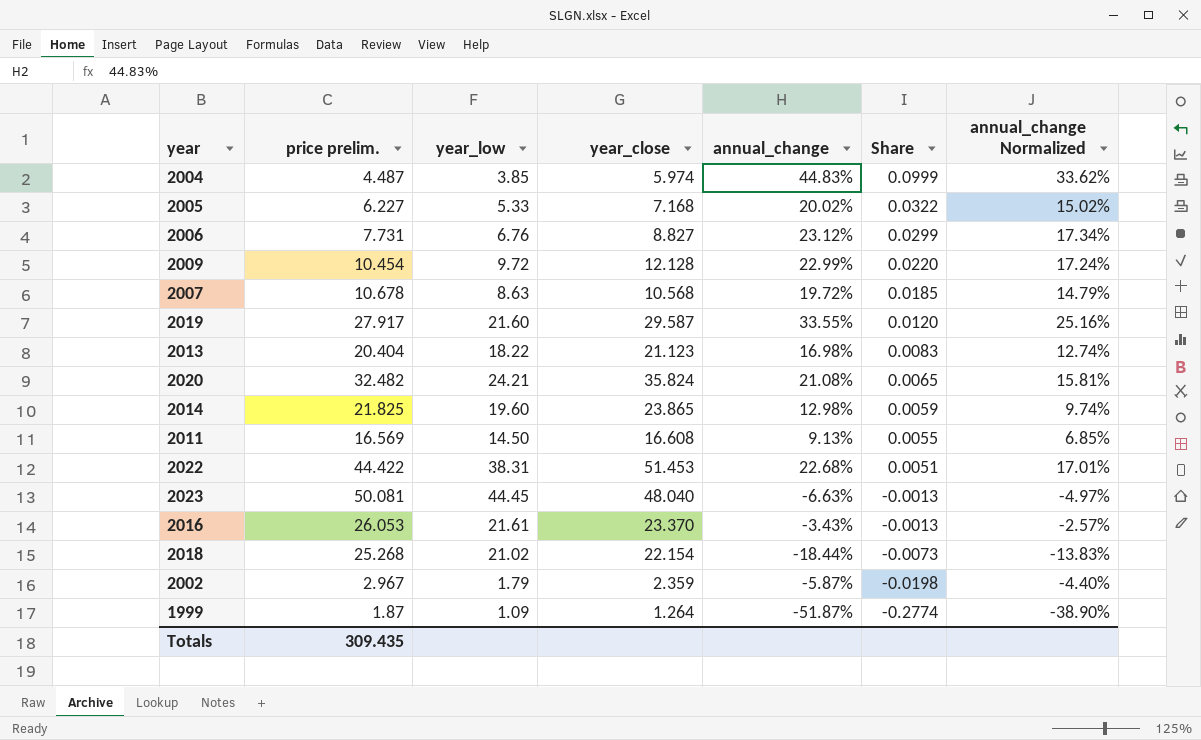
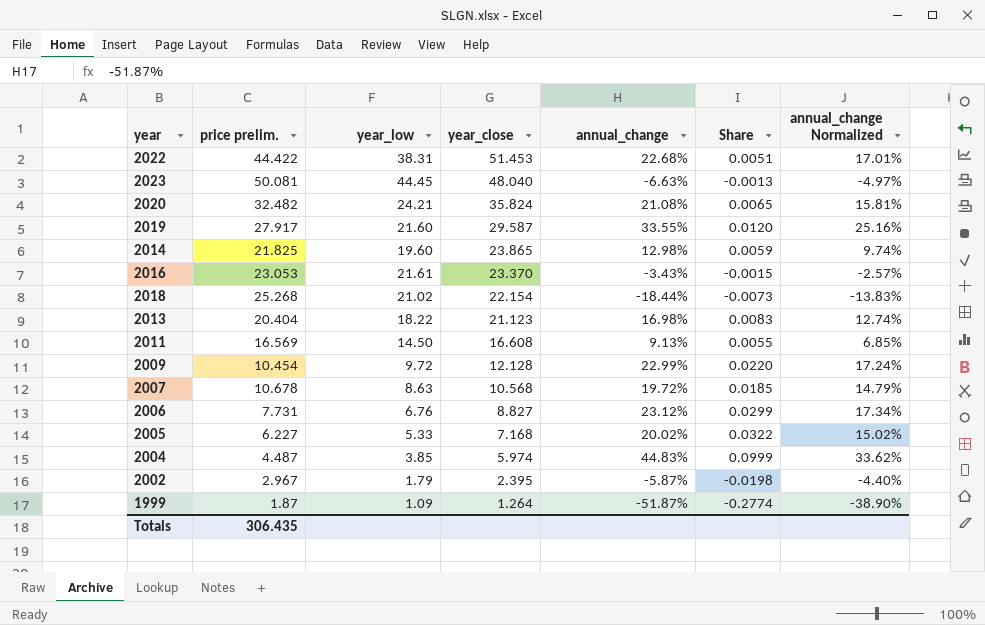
row order: Share descending -> year_close descending
2016 | price prelim.: 26.053 -> 23.053
2016 | Share: -0.0013 -> -0.0015
2002 | year_close: 2.359 -> 2.395
Totals | price prelim.: 309.435 -> 306.435

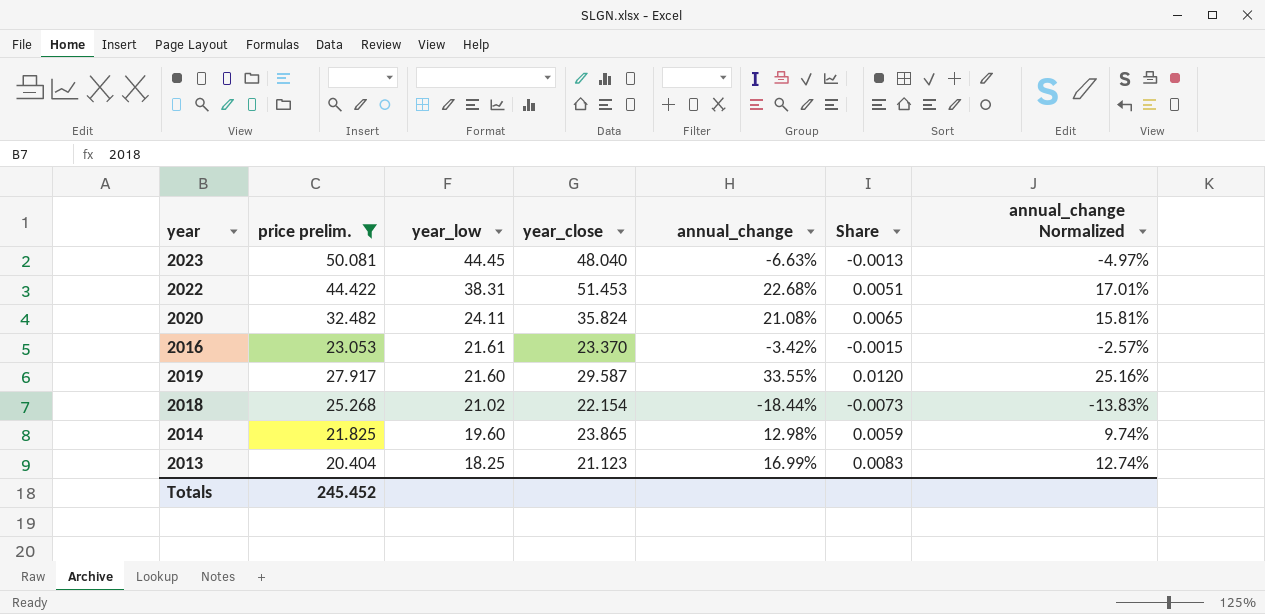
filter: none -> price prelim. >= 20.404
row order: year_close descending -> year_low descending
2020 | year_low: 24.21 -> 24.11
2016 | annual_change: -3.43% -> -3.42%
2013 | year_low: 18.22 -> 18.25
2013 | annual_change: 16.98% -> 16.99%
Totals | price prelim.: 306.435 -> 245.452

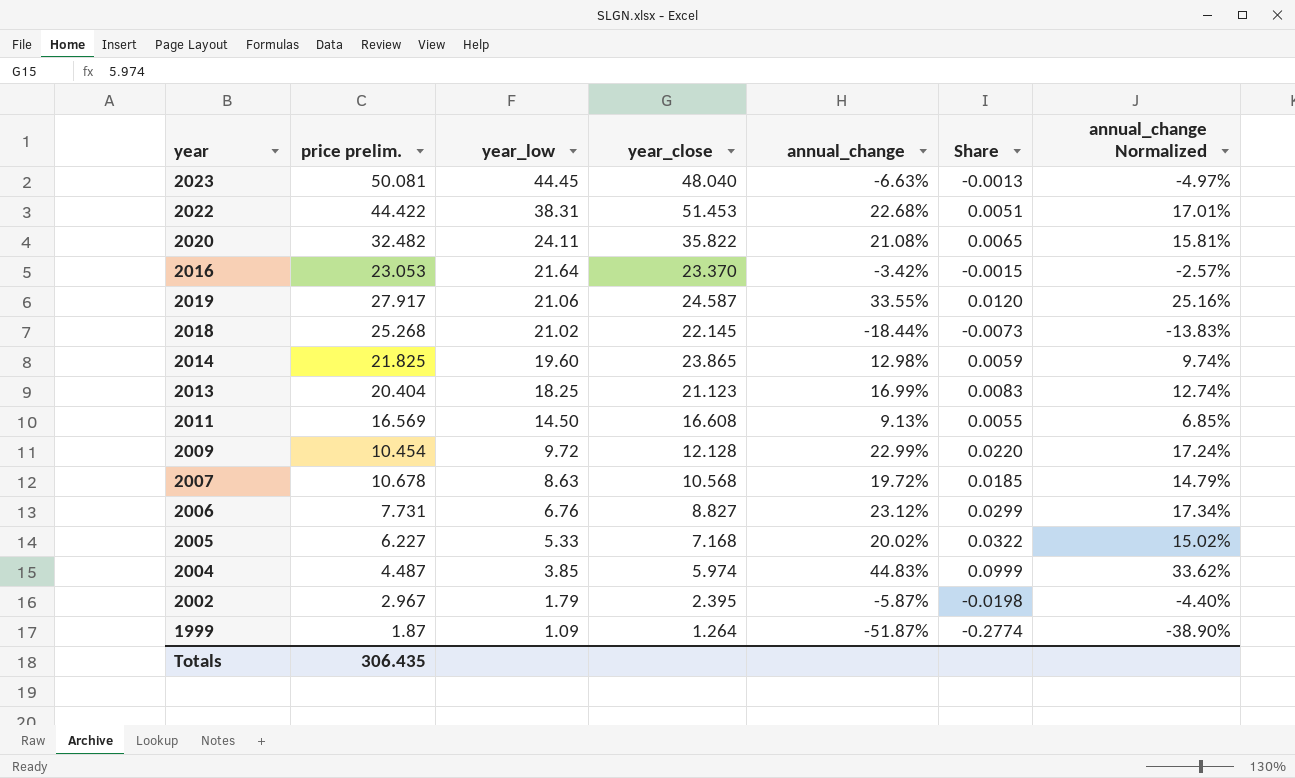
filter: price prelim. >= 20.404 -> none
2020 | year_close: 35.824 -> 35.822
2016 | year_low: 21.61 -> 21.64
2019 | year_low: 21.60 -> 21.06
2019 | year_close: 29.587 -> 24.587
2018 | year_close: 22.154 -> 22.145
Totals | price prelim.: 245.452 -> 306.435

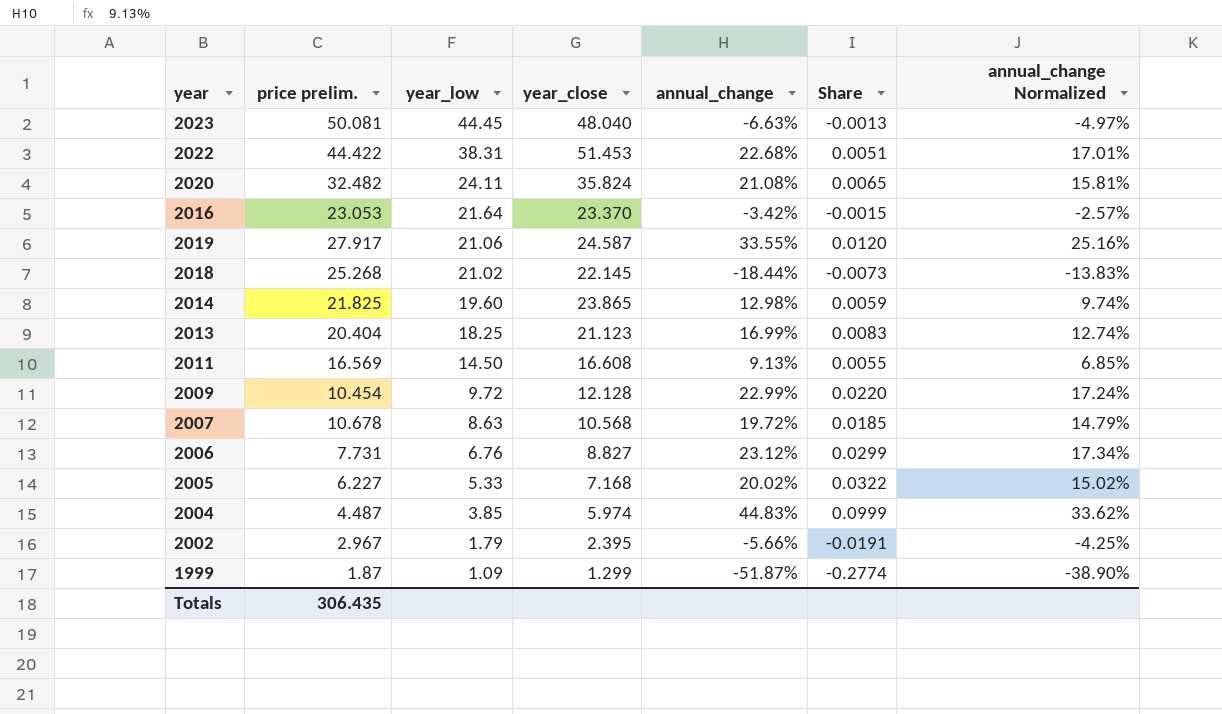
2020 | year_close: 35.822 -> 35.824
2002 | annual_change: -5.87% -> -5.66%
2002 | Share: -0.0198 -> -0.0191
2002 | annual_change Normalized: -4.40% -> -4.25%
1999 | year_close: 1.264 -> 1.299

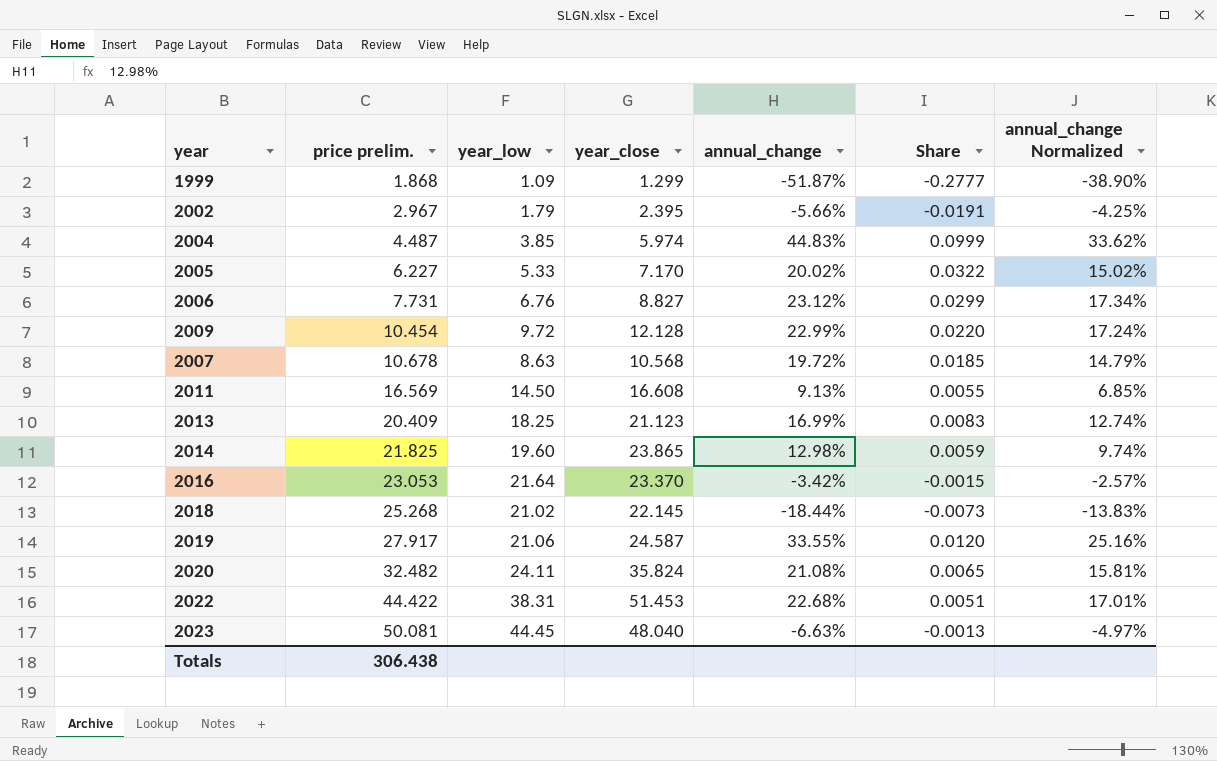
row order: year_low descending -> price prelim. ascending
1999 | price prelim.: 1.87 -> 1.868
1999 | Share: -0.2774 -> -0.2777
2005 | year_close: 7.168 -> 7.170
2013 | price prelim.: 20.404 -> 20.409
Totals | price prelim.: 306.435 -> 306.438

